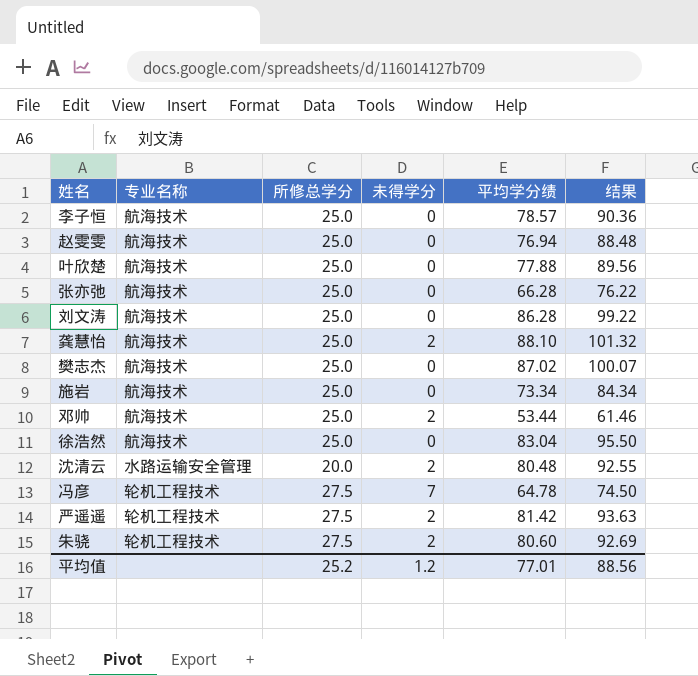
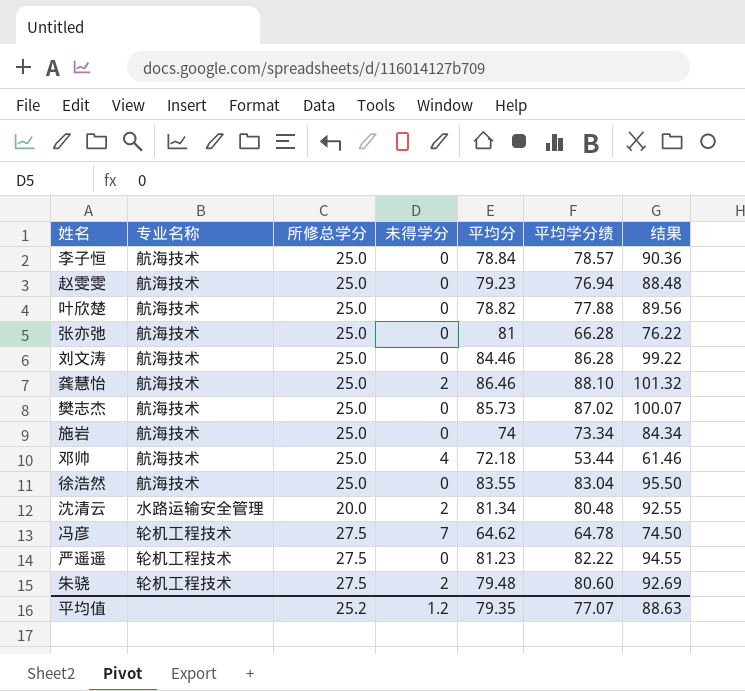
column 平均分 | position: none -> 5
邓帅 | 未得学分: 2 -> 4
严遥遥 | 未得学分: 2 -> 0
严遥遥 | 平均学分绩: 81.42 -> 82.22
严遥遥 | 结果: 93.63 -> 94.55
平均值 | 平均学分绩: 77.01 -> 77.07
平均值 | 结果: 88.56 -> 88.63

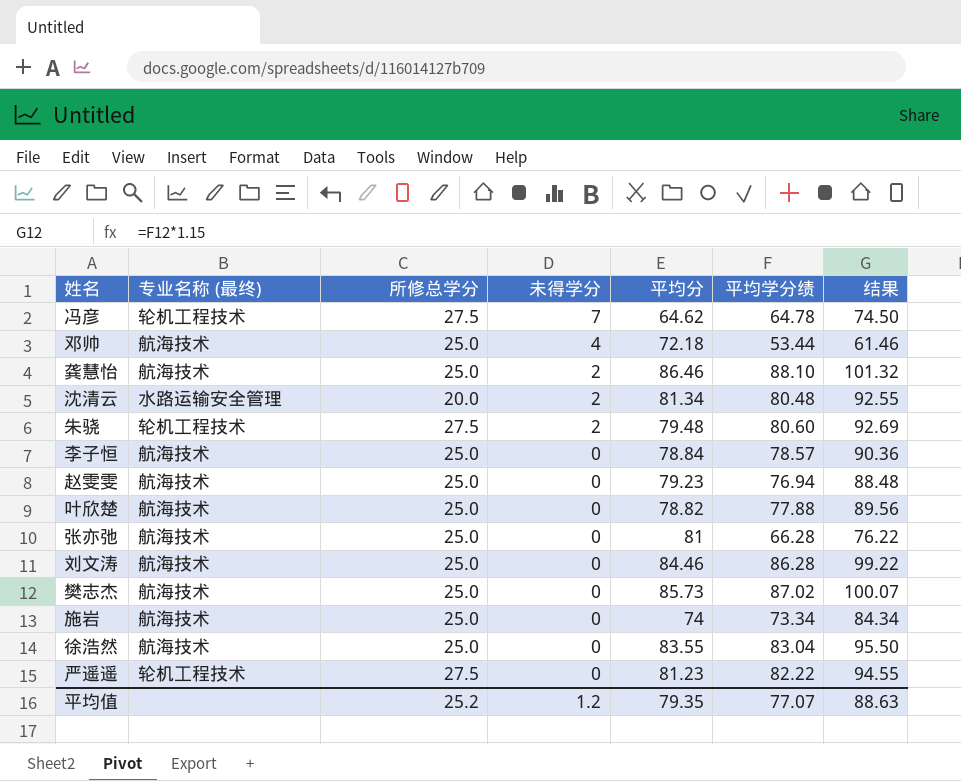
row order: none -> 未得学分 descending
column name: 专业名称 -> 专业名称 (最终)

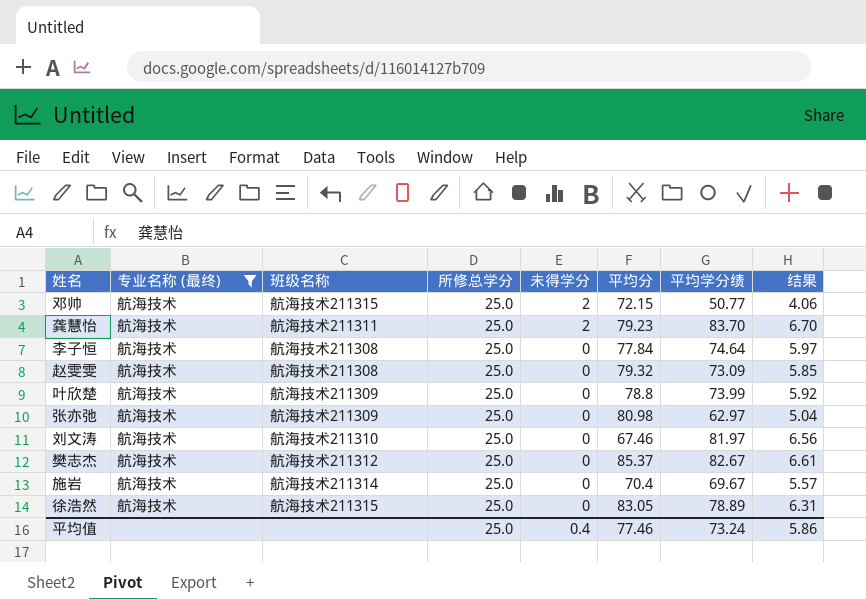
filter: none -> 专业名称 (最终) = 航海技术
column 班级名称 | position: none -> 3
column 结果 | formula: [平均学分绩] * 1.15 -> [平均学分绩] * 0.08
邓帅 | 未得学分: 4 -> 2
邓帅 | 平均分: 72.18 -> 72.15
邓帅 | 平均学分绩: 53.44 -> 50.77
龚慧怡 | 平均分: 86.46 -> 79.23
龚慧怡 | 平均学分绩: 88.10 -> 83.70
李子恒 | 平均分: 78.84 -> 77.84
李子恒 | 平均学分绩: 78.57 -> 74.64
赵雯雯 | 平均分: 79.23 -> 79.32
赵雯雯 | 平均学分绩: 76.94 -> 73.09
叶欣楚 | 平均分: 78.82 -> 78.8
叶欣楚 | 平均学分绩: 77.88 -> 73.99
张亦弛 | 平均分: 81 -> 80.98
张亦弛 | 平均学分绩: 66.28 -> 62.97
刘文涛 | 平均分: 84.46 -> 67.46
刘文涛 | 平均学分绩: 86.28 -> 81.97
樊志杰 | 平均分: 85.73 -> 85.37
樊志杰 | 平均学分绩: 87.02 -> 82.67
施岩 | 平均分: 74 -> 70.4
施岩 | 平均学分绩: 73.34 -> 69.67
徐浩然 | 平均分: 83.55 -> 83.05
徐浩然 | 平均学分绩: 83.04 -> 78.89
平均值 | 所修总学分: 25.2 -> 25.0
平均值 | 未得学分: 1.2 -> 0.4
平均值 | 平均分: 79.35 -> 77.46
平均值 | 平均学分绩: 77.07 -> 73.24
平均值 | 结果: 88.63 -> 5.86

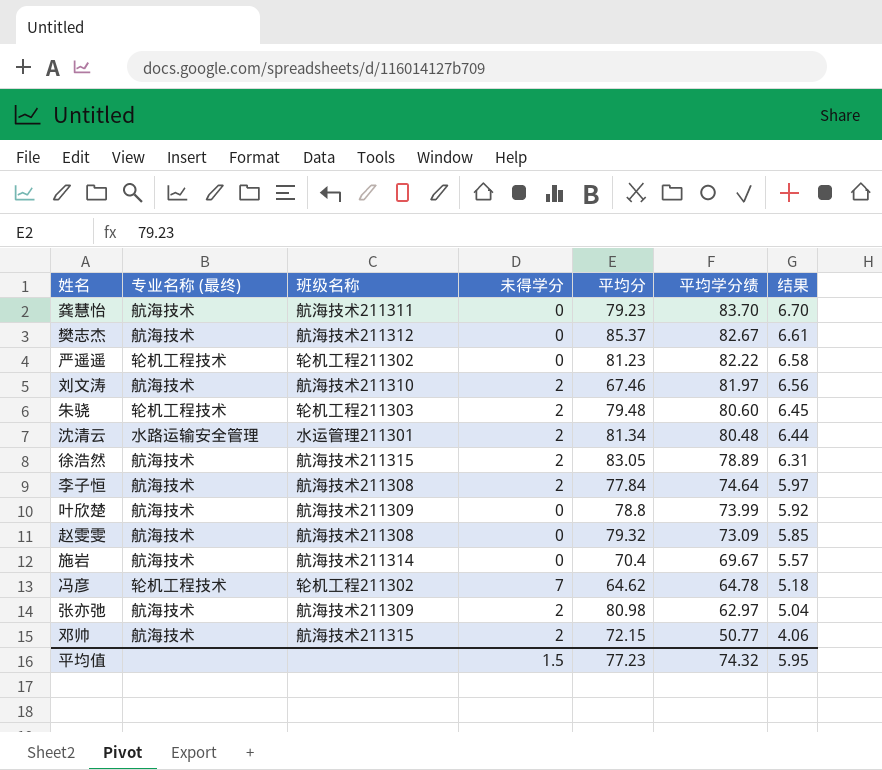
filter: 专业名称 (最终) = 航海技术 -> none
row order: 未得学分 descending -> 平均学分绩 descending
column 所修总学分 | position: 4 -> none
龚慧怡 | 未得学分: 2 -> 0
刘文涛 | 未得学分: 0 -> 2
徐浩然 | 未得学分: 0 -> 2
李子恒 | 未得学分: 0 -> 2
张亦弛 | 未得学分: 0 -> 2
平均值 | 未得学分: 0.4 -> 1.5
平均值 | 平均分: 77.46 -> 77.23
平均值 | 平均学分绩: 73.24 -> 74.32
平均值 | 结果: 5.86 -> 5.95

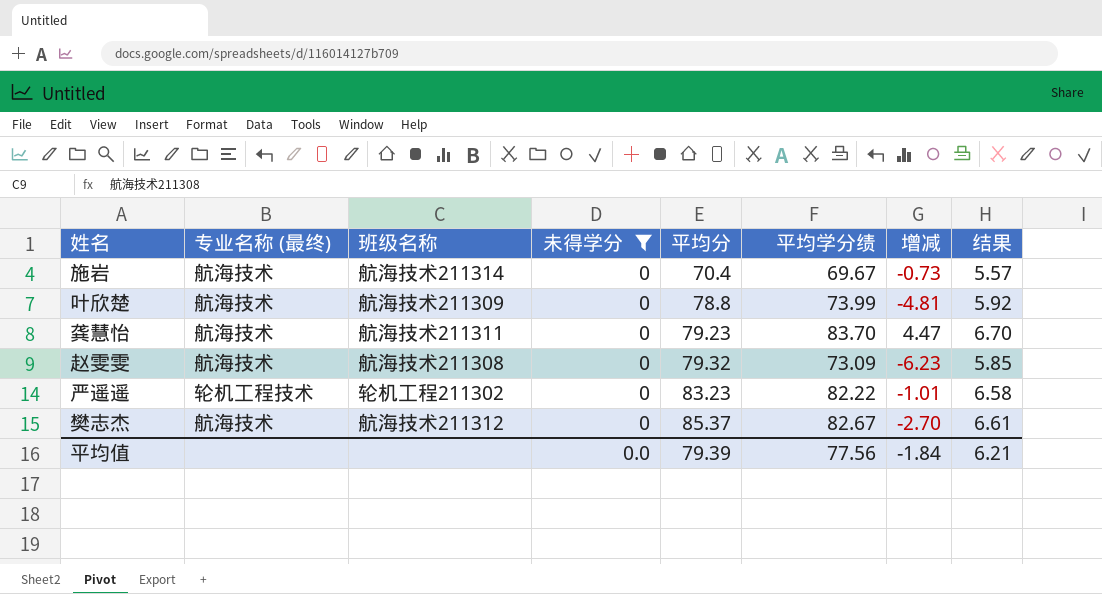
filter: none -> 未得学分 = 0
row order: 平均学分绩 descending -> 平均分 ascending
column 增减 | formula: none -> [平均学分绩] - [平均分]
严遥遥 | 平均分: 81.23 -> 83.23
平均值 | 未得学分: 1.5 -> 0.0
平均值 | 平均分: 77.23 -> 79.39
平均值 | 平均学分绩: 74.32 -> 77.56
平均值 | 结果: 5.95 -> 6.21

